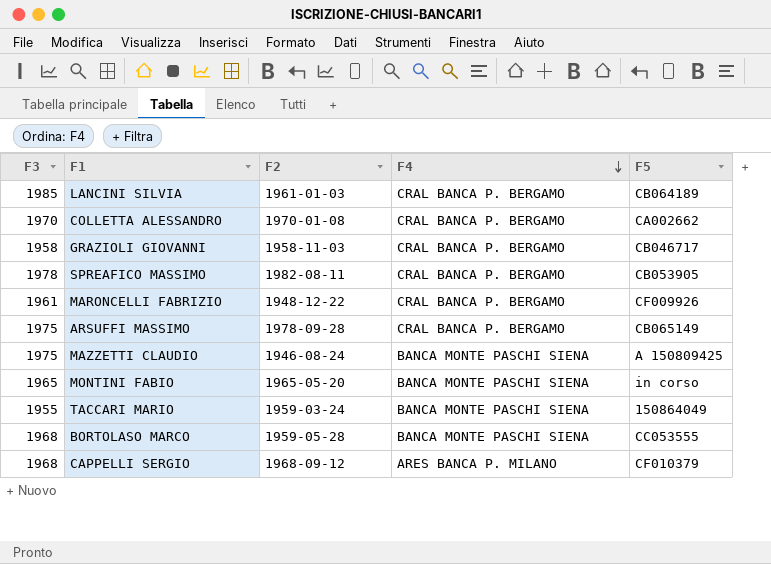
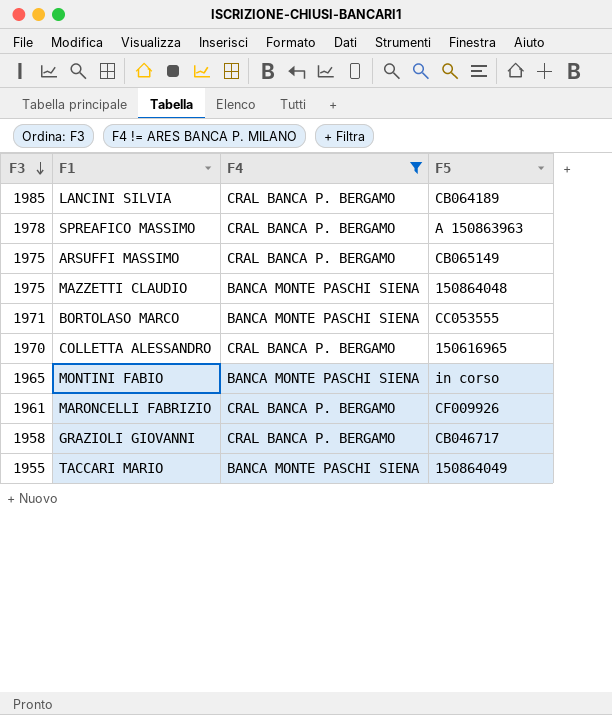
filter: none -> F4 != ARES BANCA P. MILANO
row order: F4 descending -> F3 descending
column F2 | position: 3 -> none
SPREAFICO MASSIMO | F5: CB053905 -> A 150863963
MAZZETTI CLAUDIO | F5: A 150809425 -> 150864048
BORTOLASO MARCO | F3: 1968 -> 1971
COLLETTA ALESSANDRO | F5: CA002662 -> 150616965

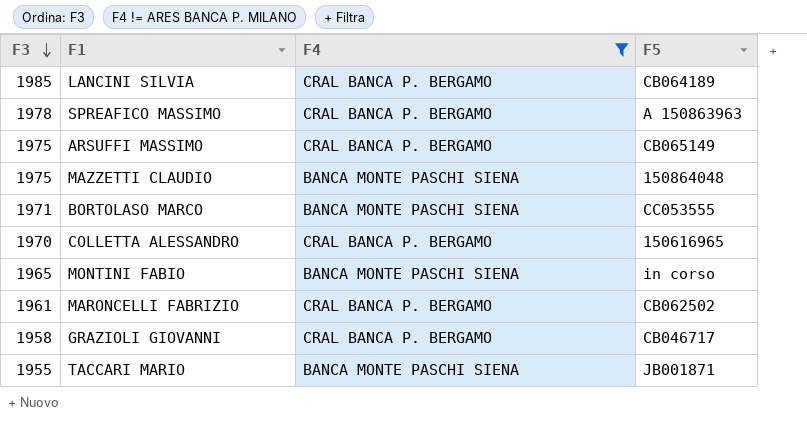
MARONCELLI FABRIZIO | F5: CF009926 -> CB062502
TACCARI MARIO | F5: 150864049 -> JB001871

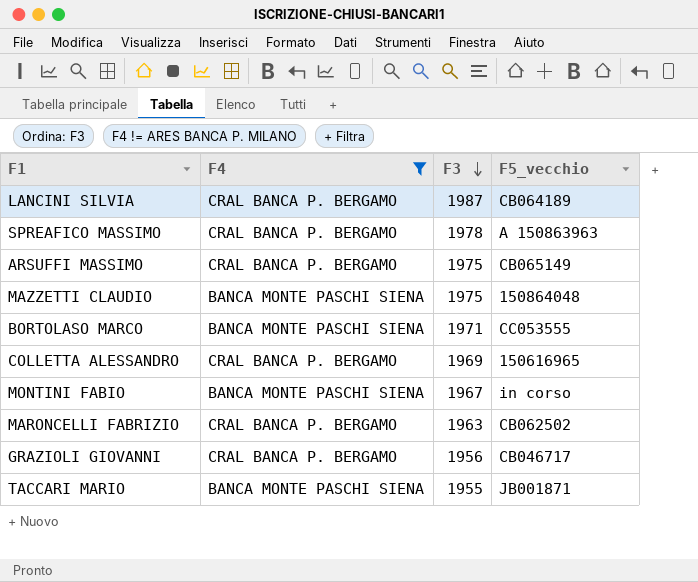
column F3 | position: 1 -> 3
column name: F5 -> F5_vecchio
LANCINI SILVIA | F3: 1985 -> 1987
COLLETTA ALESSANDRO | F3: 1970 -> 1969
MONTINI FABIO | F3: 1965 -> 1967
MARONCELLI FABRIZIO | F3: 1961 -> 1963
GRAZIOLI GIOVANNI | F3: 1958 -> 1956

